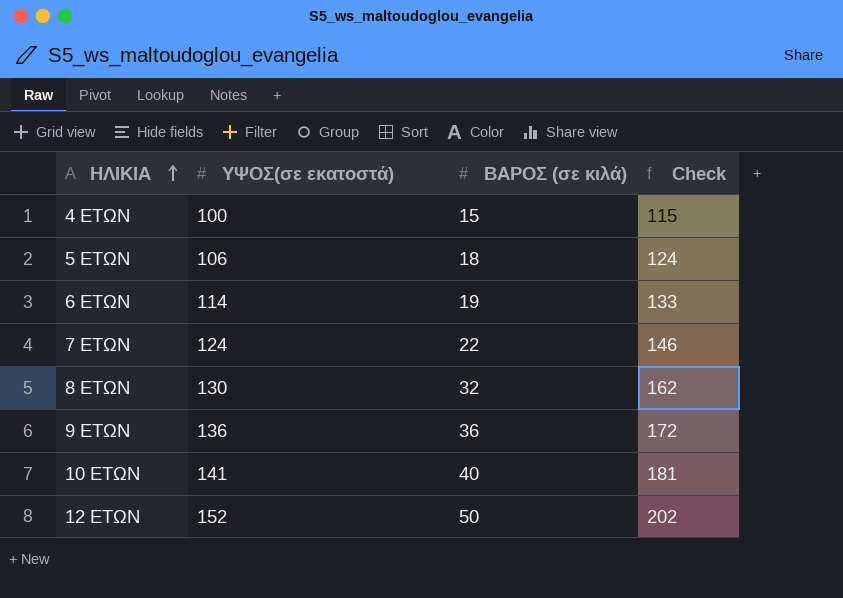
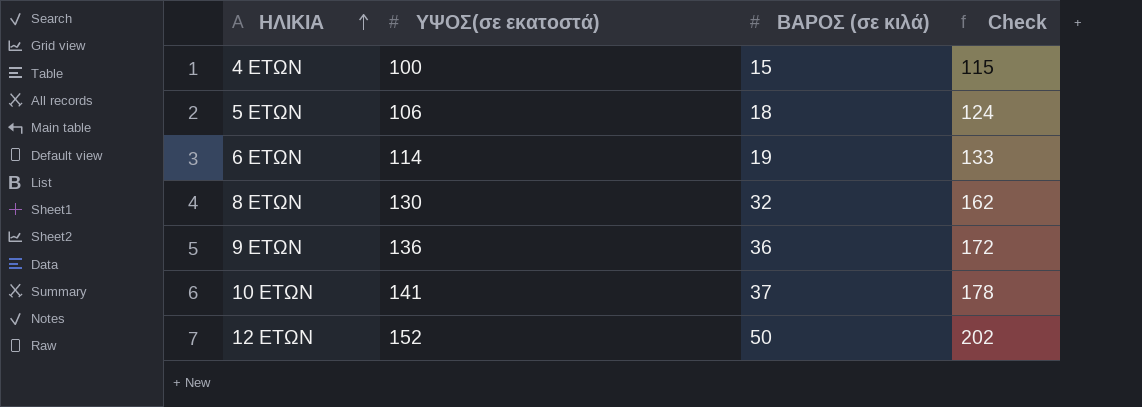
row 7 ΕΤΩΝ: 124 | 22 | 146 -> none
10 ΕΤΩΝ | ΒΑΡΟΣ (σε κιλά): 40 -> 37
10 ΕΤΩΝ | Check: 181 -> 178

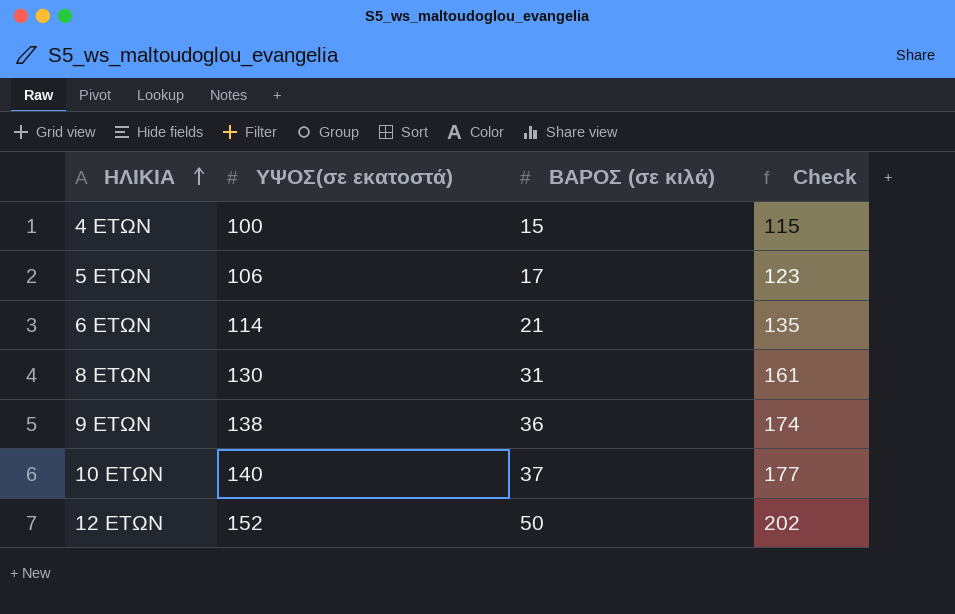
5 ΕΤΩΝ | ΒΑΡΟΣ (σε κιλά): 18 -> 17
5 ΕΤΩΝ | Check: 124 -> 123
6 ΕΤΩΝ | ΒΑΡΟΣ (σε κιλά): 19 -> 21
6 ΕΤΩΝ | Check: 133 -> 135
8 ΕΤΩΝ | ΒΑΡΟΣ (σε κιλά): 32 -> 31
8 ΕΤΩΝ | Check: 162 -> 161
9 ΕΤΩΝ | ΥΨΟΣ(σε εκατοστά): 136 -> 138
9 ΕΤΩΝ | Check: 172 -> 174
10 ΕΤΩΝ | ΥΨΟΣ(σε εκατοστά): 141 -> 140
10 ΕΤΩΝ | Check: 178 -> 177

